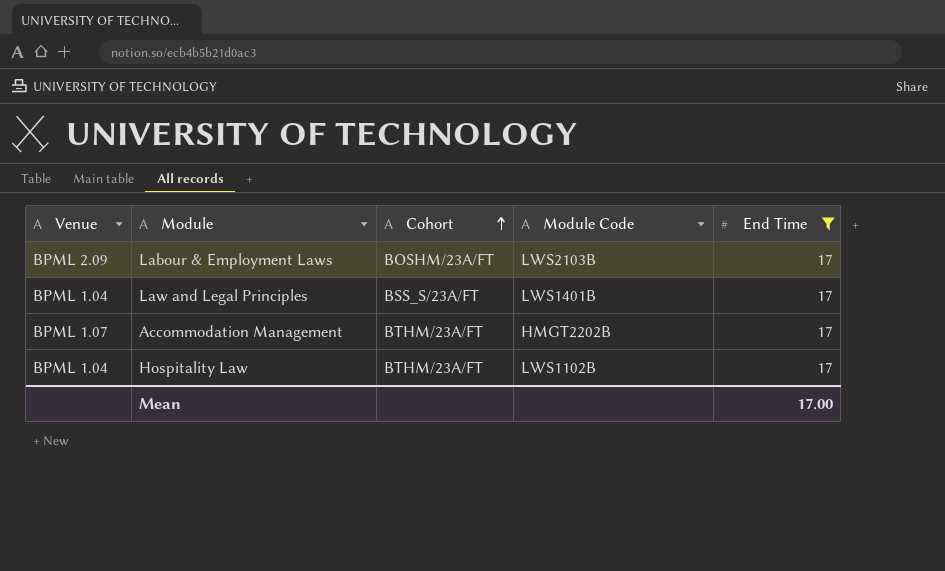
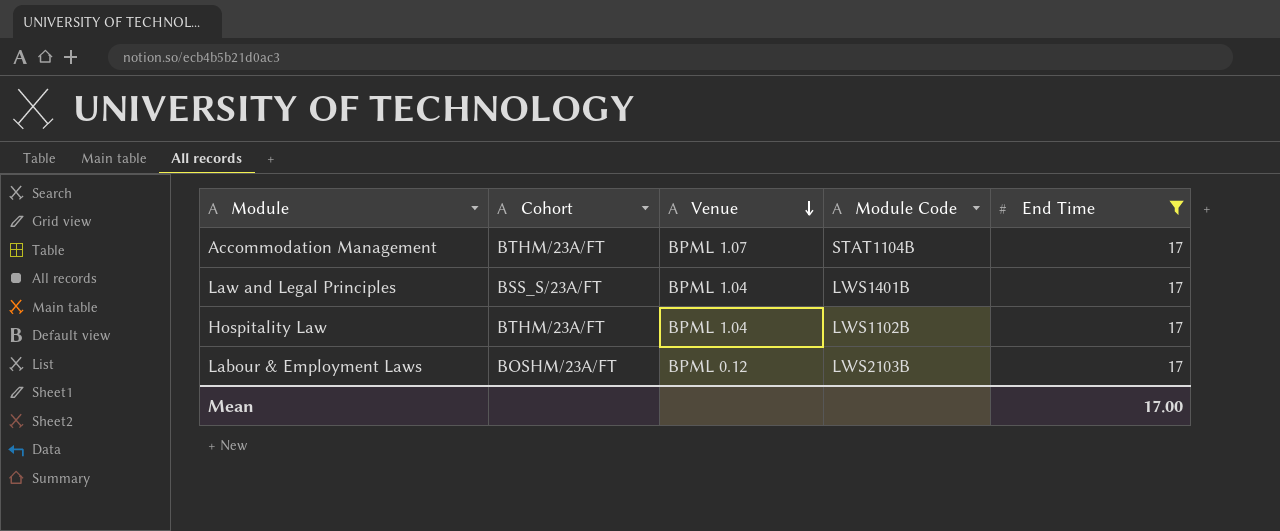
row order: Cohort ascending -> Venue descending
column Venue | position: 1 -> 3
Accommodation Management | Module Code: HMGT2202B -> STAT1104B
Labour & Employment Laws | Venue: BPML 2.09 -> BPML 0.12

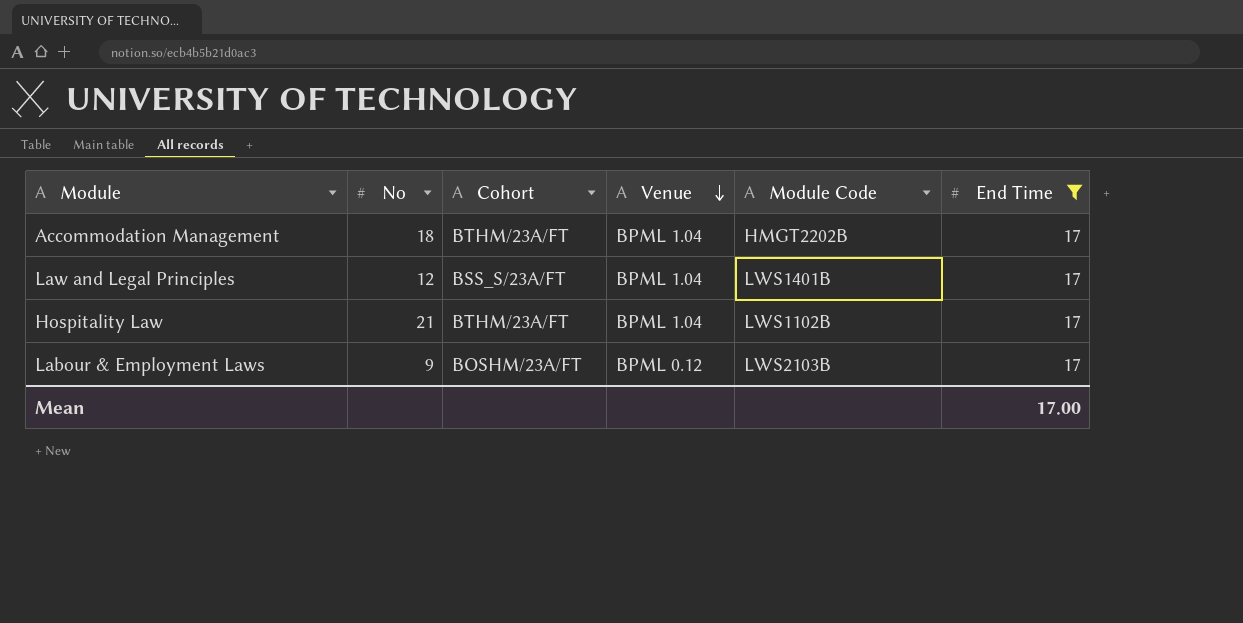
column No | position: none -> 2
Accommodation Management | Venue: BPML 1.07 -> BPML 1.04
Accommodation Management | Module Code: STAT1104B -> HMGT2202B

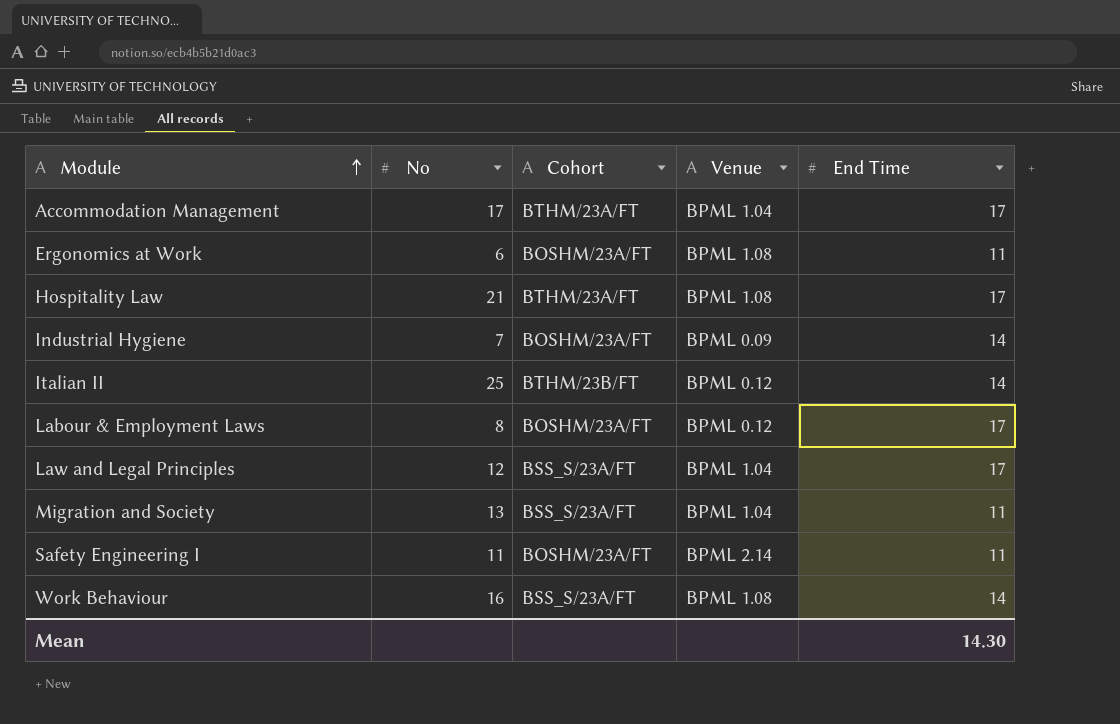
filter: End Time = 17 -> none
row order: Venue descending -> Module ascending
column Module Code | position: 5 -> none
Accommodation Management | No: 18 -> 17
Hospitality Law | Venue: BPML 1.04 -> BPML 1.08
Labour & Employment Laws | No: 9 -> 8
Mean | End Time: 17.00 -> 14.30

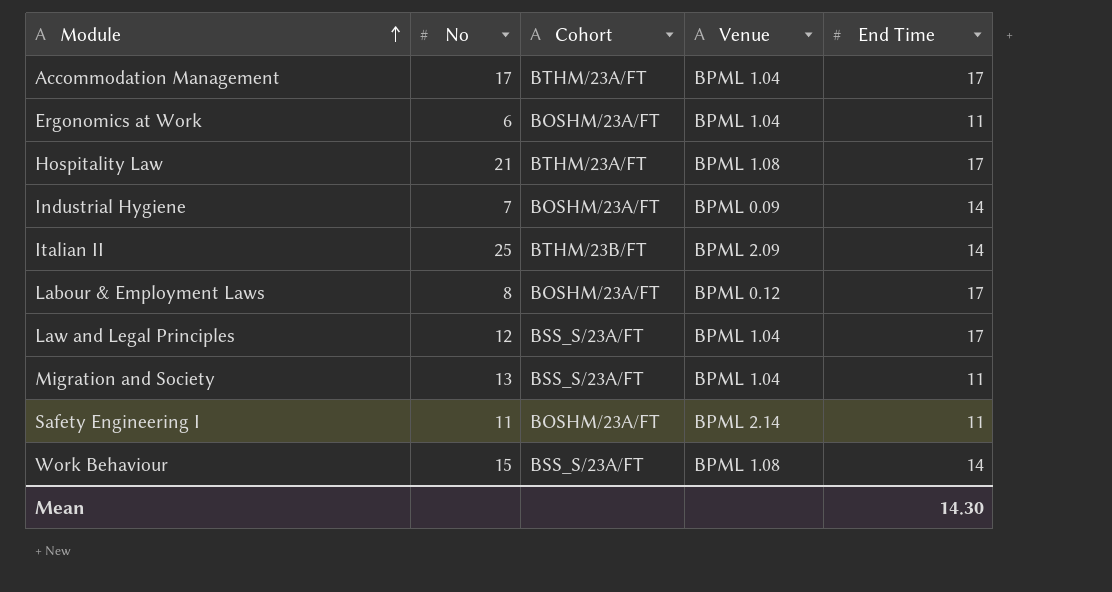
Ergonomics at Work | Venue: BPML 1.08 -> BPML 1.04
Italian II | Venue: BPML 0.12 -> BPML 2.09
Work Behaviour | No: 16 -> 15

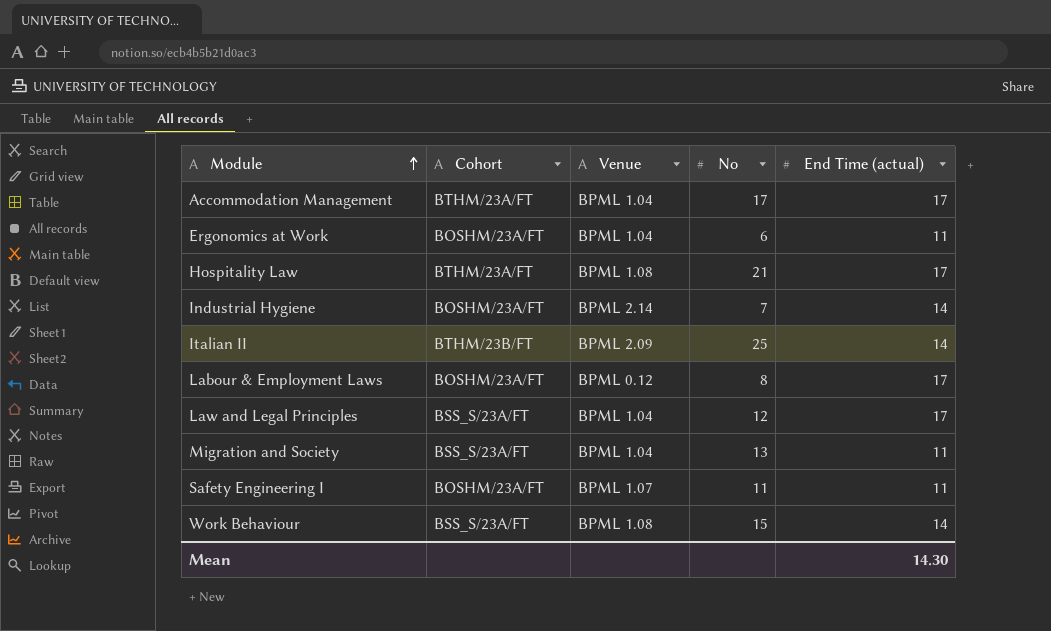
column No | position: 2 -> 4
column name: End Time -> End Time (actual)
Industrial Hygiene | Venue: BPML 0.09 -> BPML 2.14
Safety Engineering I | Venue: BPML 2.14 -> BPML 1.07

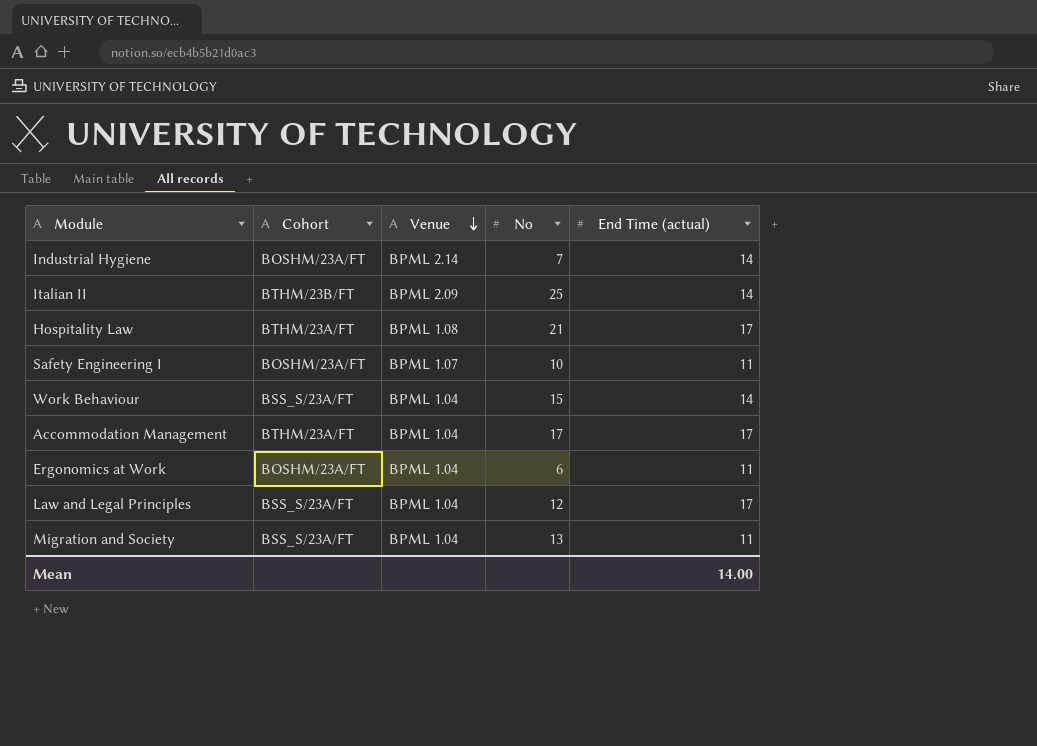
row order: Module ascending -> Venue descending
row Labour & Employment Laws: BOSHM/23A/FT | BPML 0.12 | 8 | 17 -> none
Safety Engineering I | No: 11 -> 10
Work Behaviour | Venue: BPML 1.08 -> BPML 1.04
Mean | End Time (actual): 14.30 -> 14.00

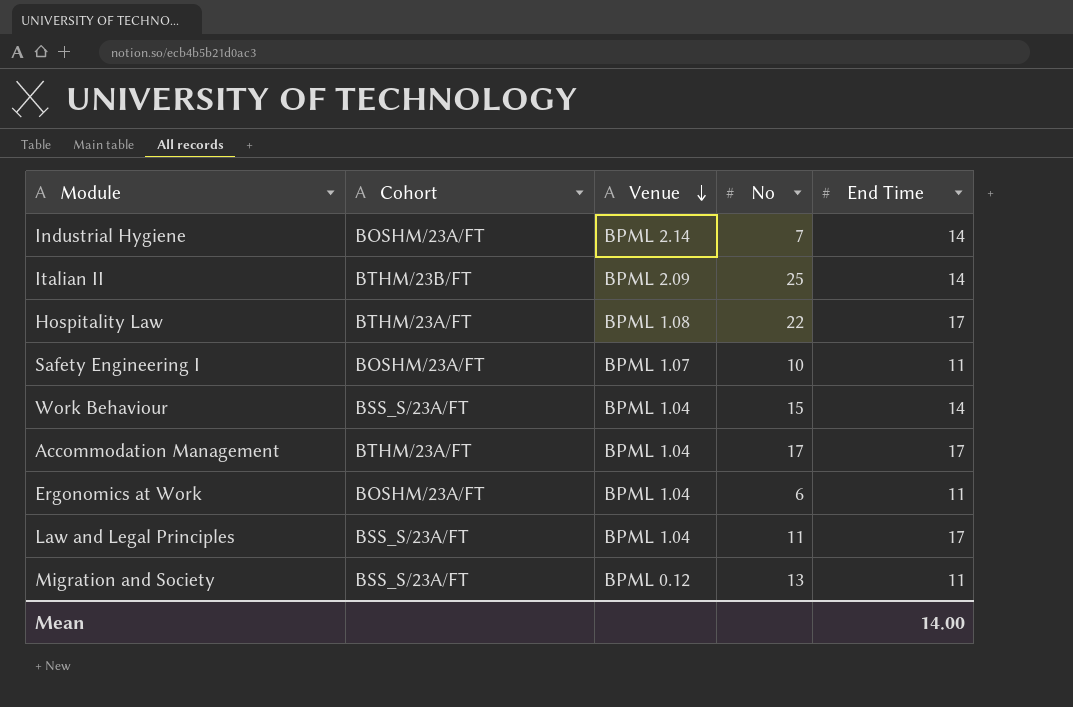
column name: End Time (actual) -> End Time
Hospitality Law | No: 21 -> 22
Law and Legal Principles | No: 12 -> 11
Migration and Society | Venue: BPML 1.04 -> BPML 0.12

